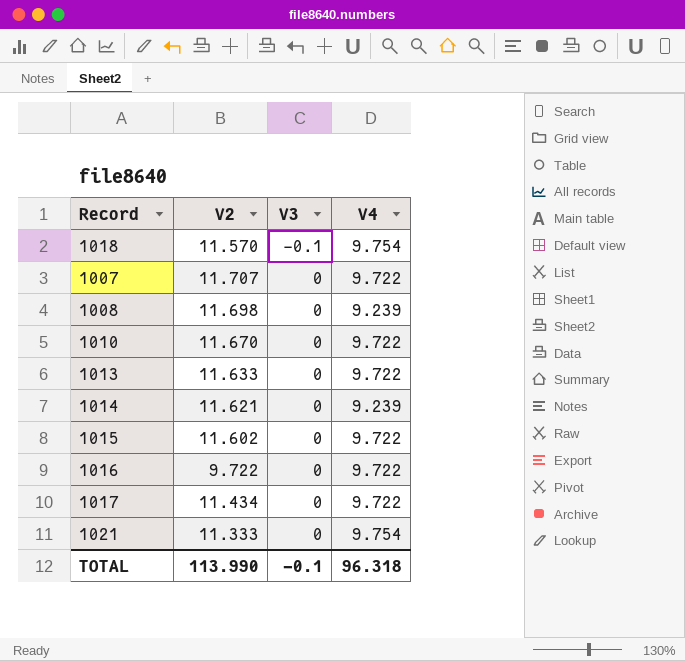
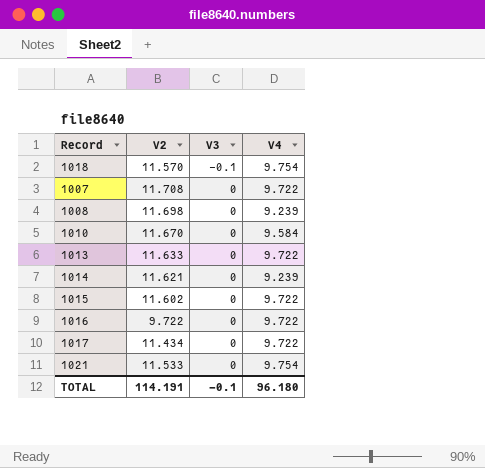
1007 | V2: 11.707 -> 11.708
1010 | V4: 9.722 -> 9.584
1021 | V2: 11.333 -> 11.533
TOTAL | V2: 113.990 -> 114.191
TOTAL | V4: 96.318 -> 96.180

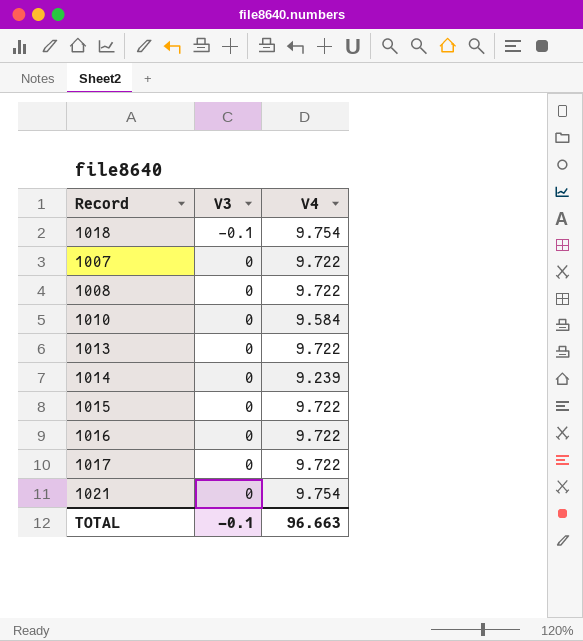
column V2 | position: 2 -> none
1008 | V4: 9.239 -> 9.722
TOTAL | V4: 96.180 -> 96.663

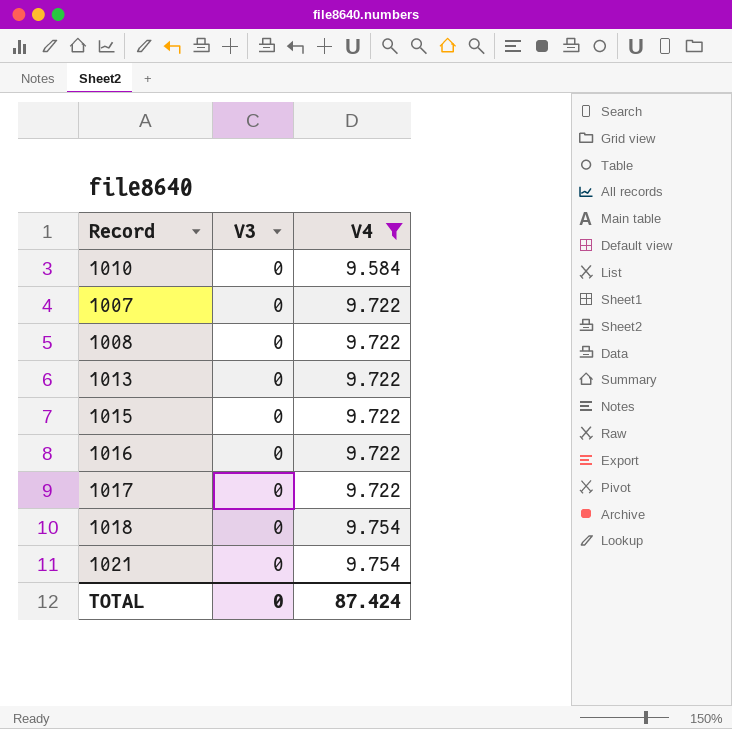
filter: none -> V4 != 9.239
row order: V3 ascending -> V4 ascending
1018 | V3: -0.1 -> 0
TOTAL | V3: -0.1 -> 0
TOTAL | V4: 96.663 -> 87.424

